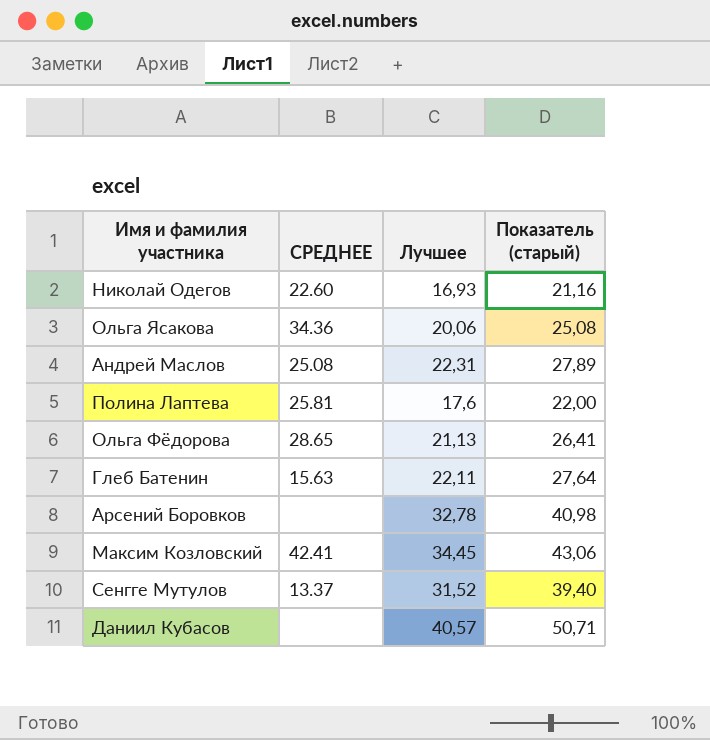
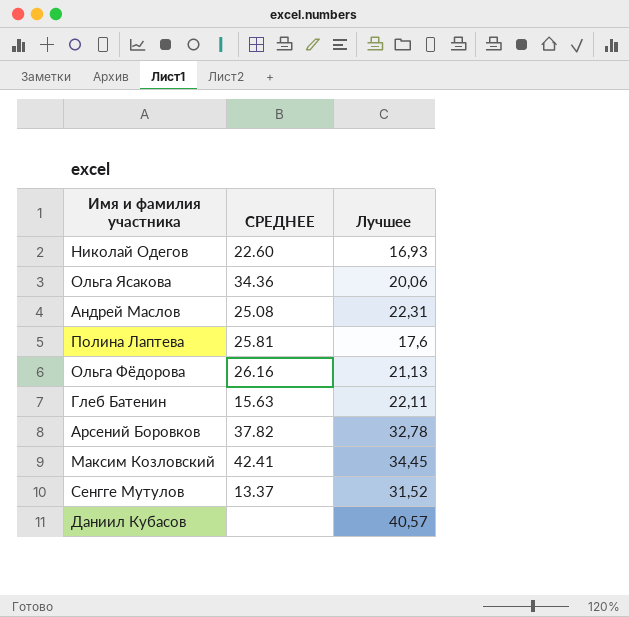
column Показатель (старый) | formula: [Лучшее] * 1,25 -> none
Ольга Фёдорова | СРЕДНЕЕ: 28.65 -> 26.16
Арсений Боровков | СРЕДНЕЕ: none -> 37.82

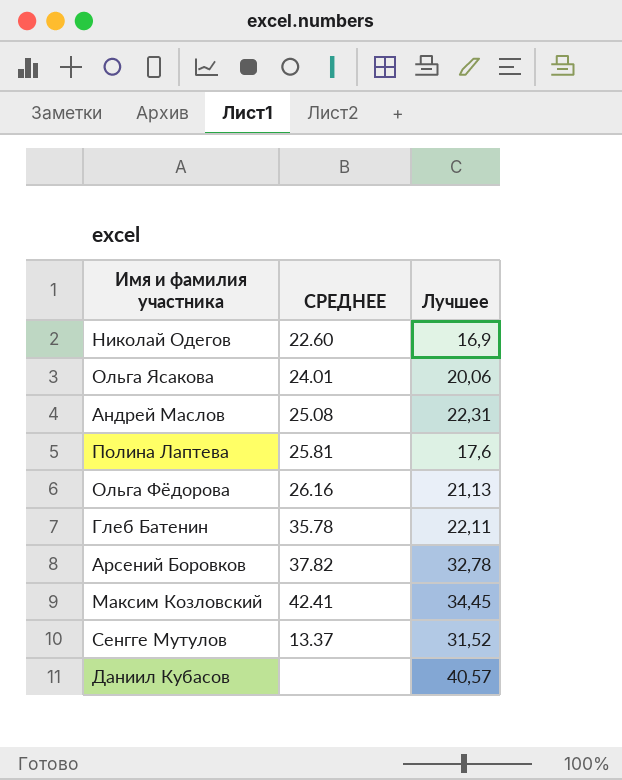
Николай Одегов | Лучшее: 16,93 -> 16,9
Ольга Ясакова | СРЕДНЕЕ: 34.36 -> 24.01
Глеб Батенин | СРЕДНЕЕ: 15.63 -> 35.78

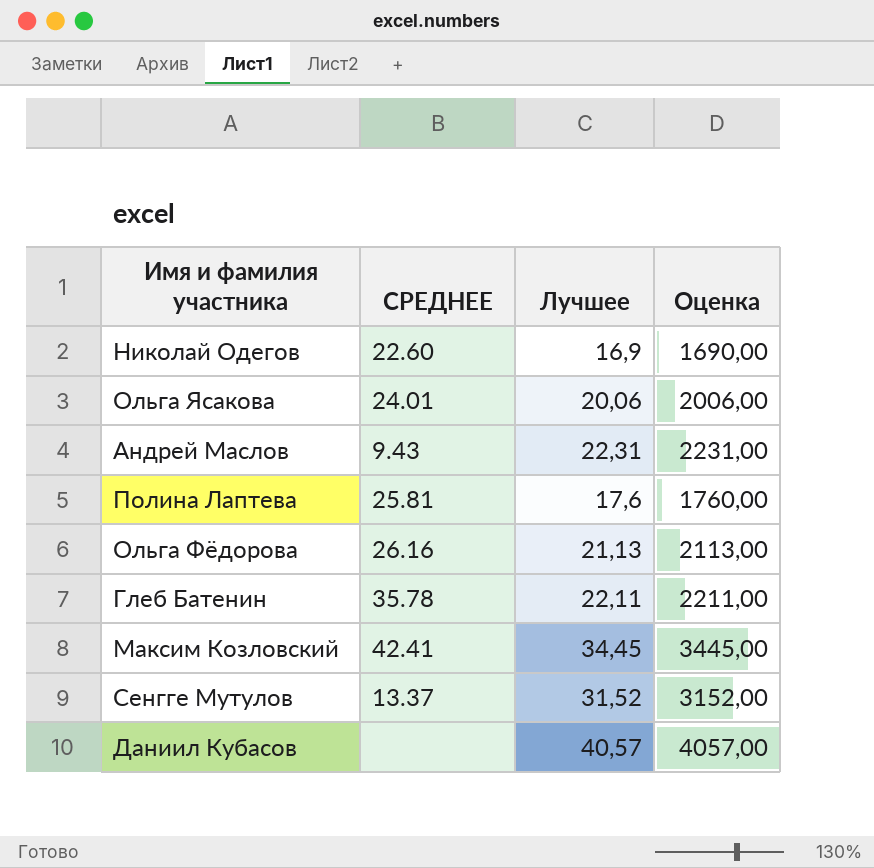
column Оценка | formula: none -> [Лучшее] * 100
row Арсений Боровков: 37.82 | 32,78 -> none
Андрей Маслов | СРЕДНЕЕ: 25.08 -> 9.43

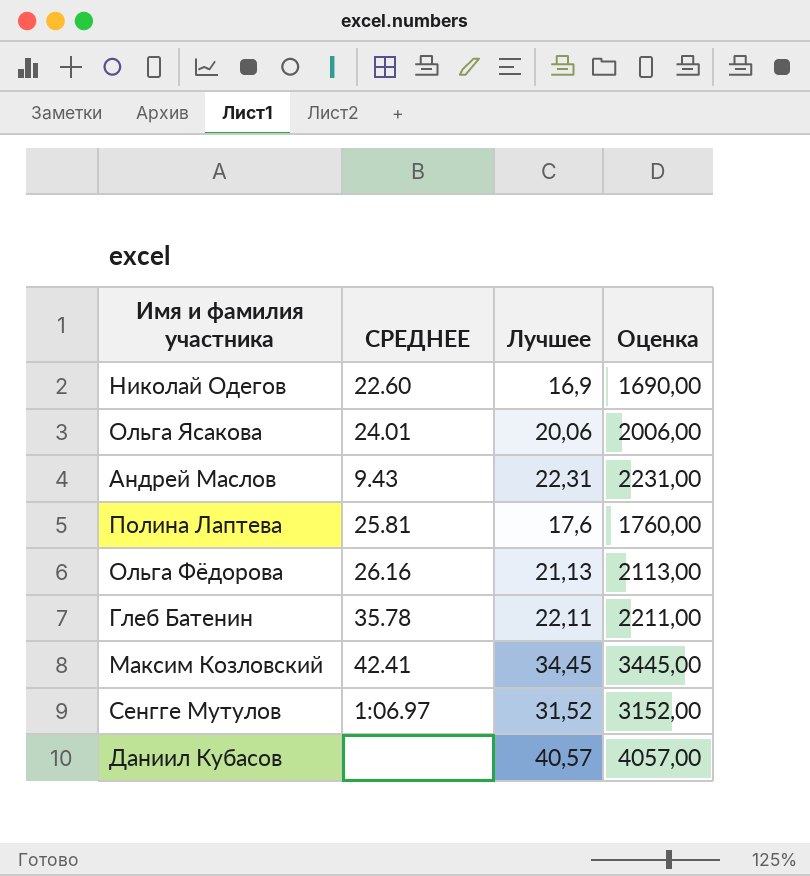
Сенгге Мутулов | СРЕДНЕЕ: 13.37 -> 1:06.97

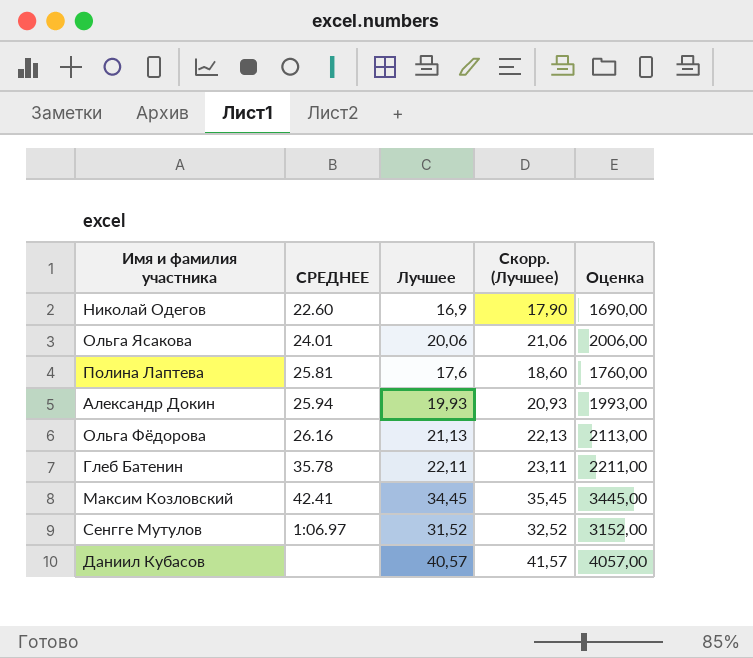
column Скорр. (Лучшее) | formula: none -> [Лучшее] + 1
row Андрей Маслов: 9.43 | 22,31 | 2231,00 -> none
row Александр Докин: none -> 25.94 | 19,93 | 20,93 | 1993,00

